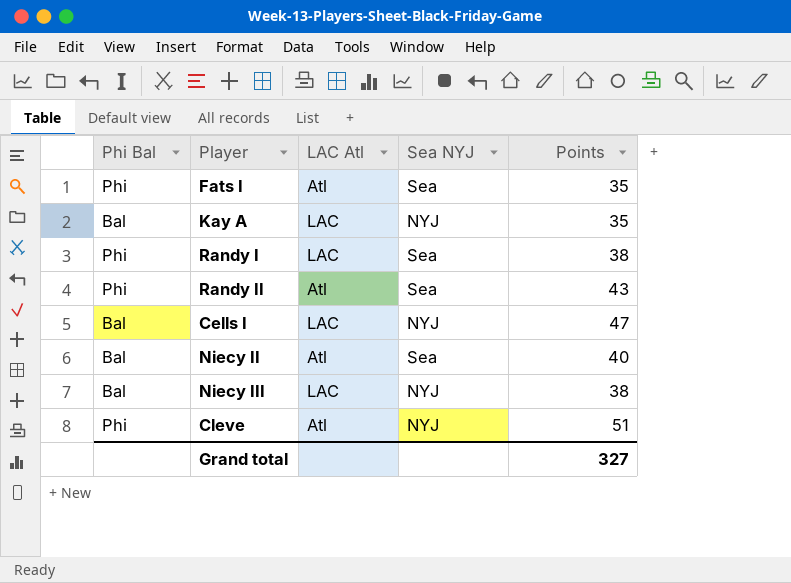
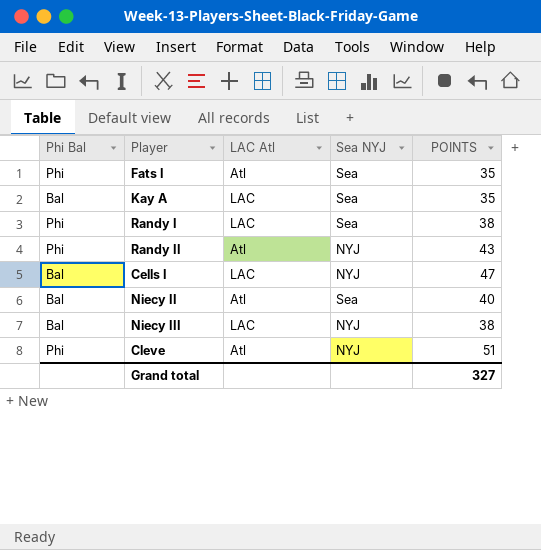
column name: Points -> POINTS
Kay A | Sea NYJ: NYJ -> Sea
Randy II | Sea NYJ: Sea -> NYJ

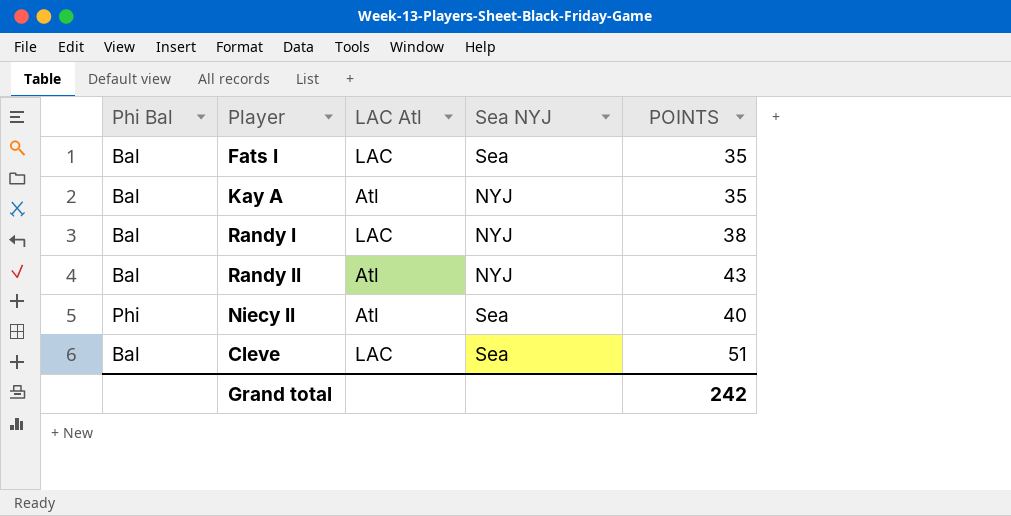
row Cells I: Bal | LAC | NYJ | 47 -> none
row Niecy III: Bal | LAC | NYJ | 38 -> none
Fats I | Phi Bal: Phi -> Bal
Fats I | LAC Atl: Atl -> LAC
Kay A | LAC Atl: LAC -> Atl
Kay A | Sea NYJ: Sea -> NYJ
Randy I | Phi Bal: Phi -> Bal
Randy I | Sea NYJ: Sea -> NYJ
Randy II | Phi Bal: Phi -> Bal
Niecy II | Phi Bal: Bal -> Phi
Cleve | Phi Bal: Phi -> Bal
Cleve | LAC Atl: Atl -> LAC
Cleve | Sea NYJ: NYJ -> Sea
Grand total | POINTS: 327 -> 242

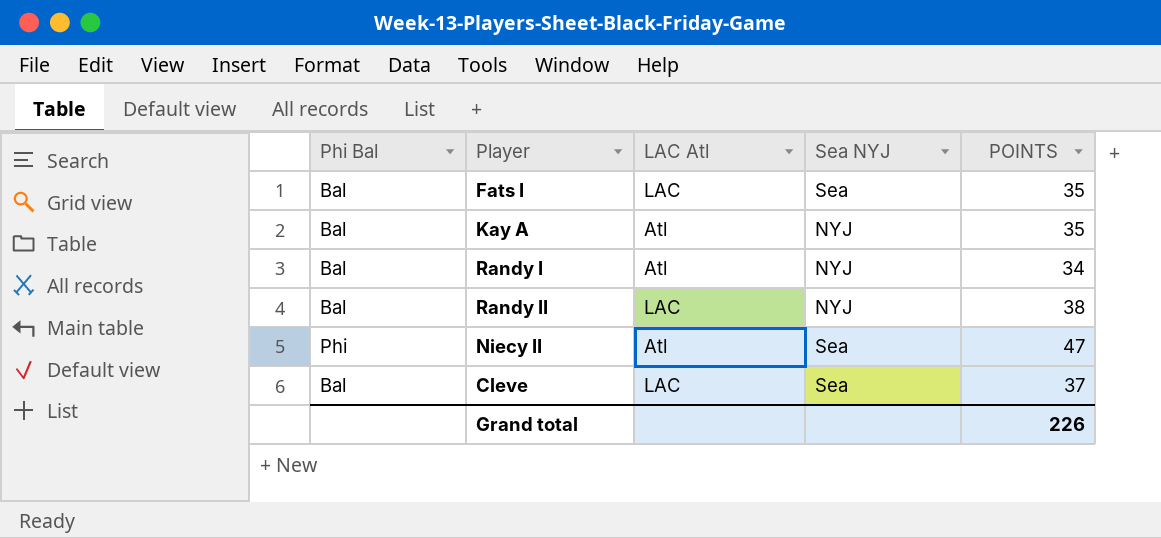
Randy I | LAC Atl: LAC -> Atl
Randy I | POINTS: 38 -> 34
Randy II | LAC Atl: Atl -> LAC
Randy II | POINTS: 43 -> 38
Niecy II | POINTS: 40 -> 47
Cleve | POINTS: 51 -> 37
Grand total | POINTS: 242 -> 226

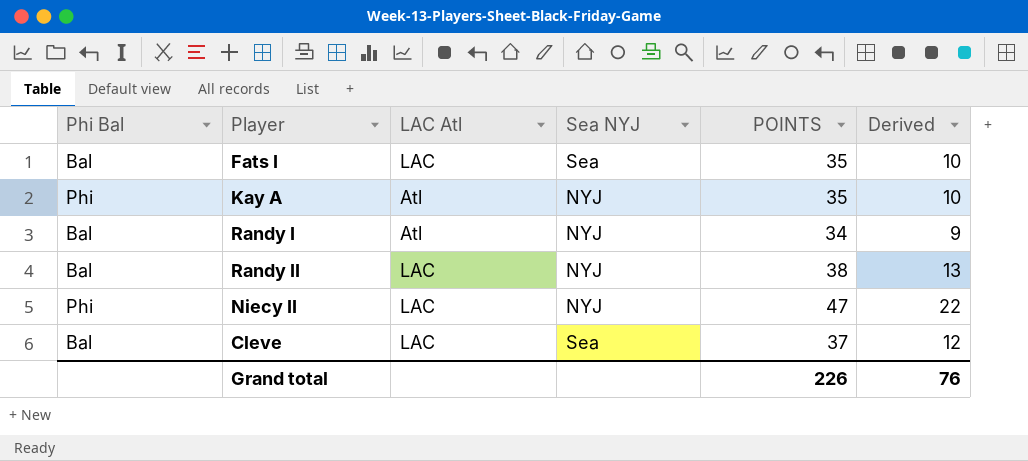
column Derived | formula: none -> [POINTS] - 25
Kay A | Phi Bal: Bal -> Phi
Niecy II | LAC Atl: Atl -> LAC
Niecy II | Sea NYJ: Sea -> NYJ

